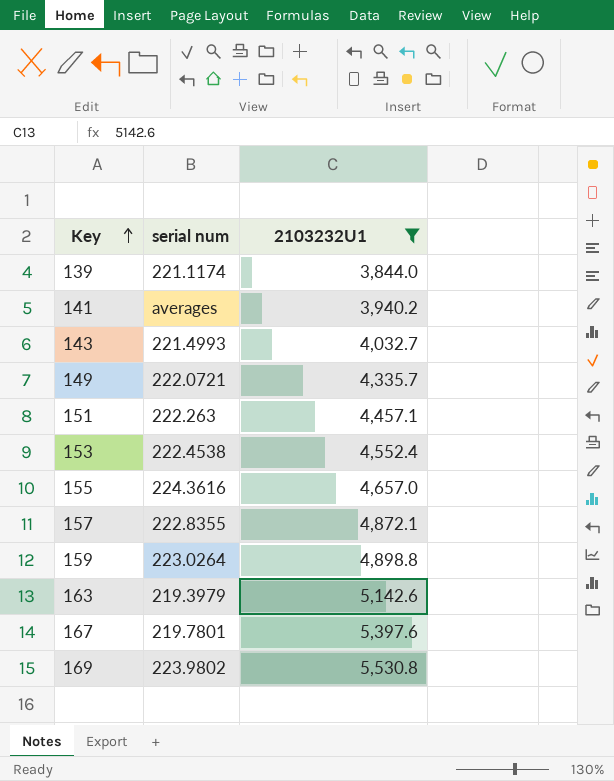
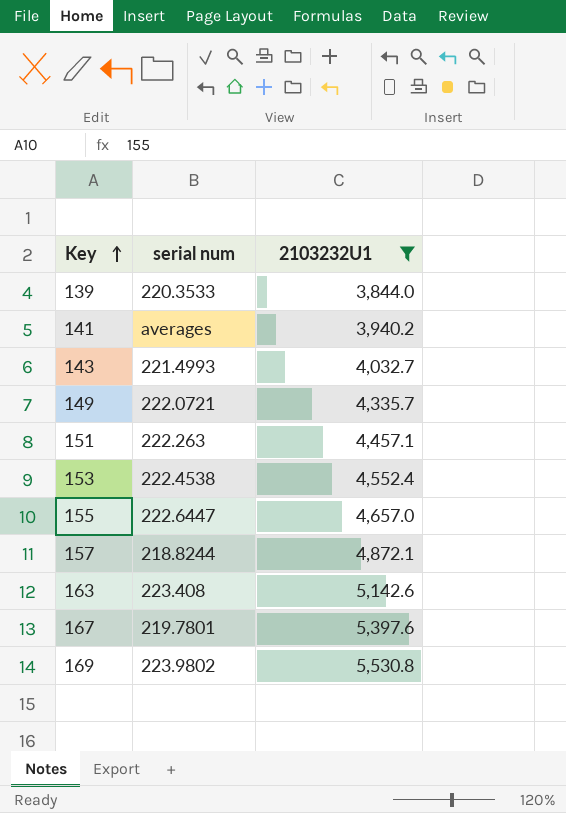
row 159: 223.0264 | 4,898.8 -> none
139 | serial num: 221.1174 -> 220.3533
155 | serial num: 224.3616 -> 222.6447
157 | serial num: 222.8355 -> 218.8244
163 | serial num: 219.3979 -> 223.408

